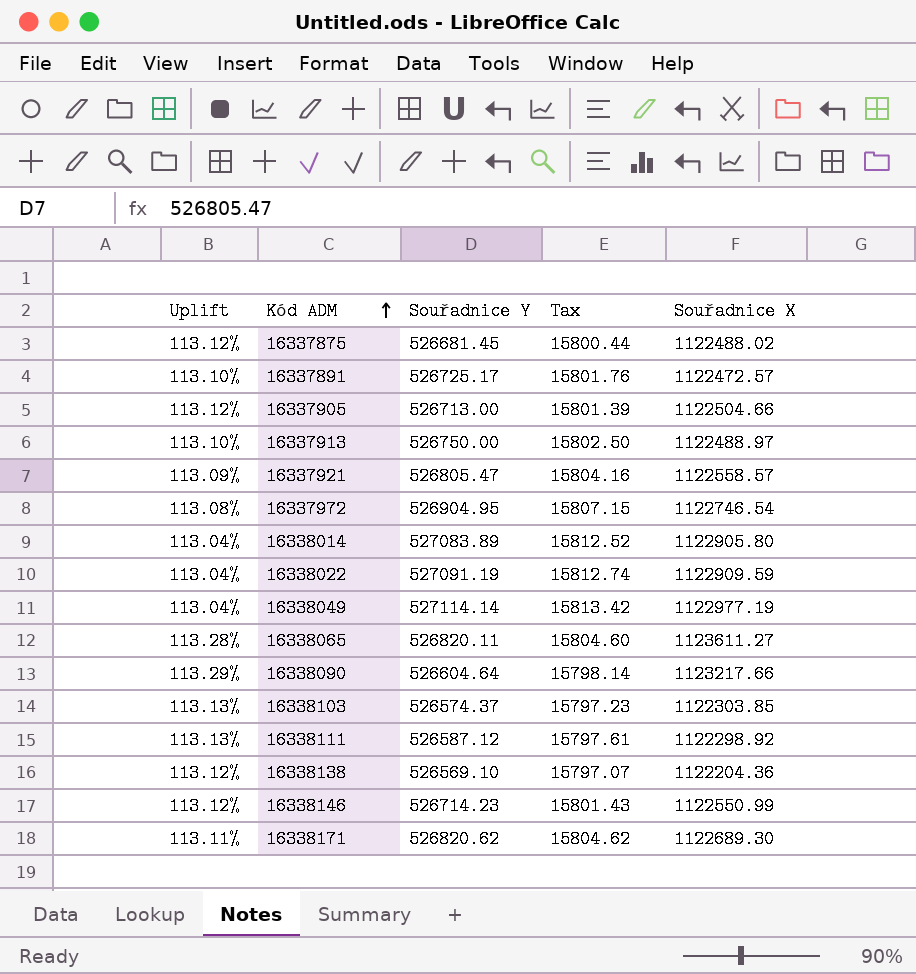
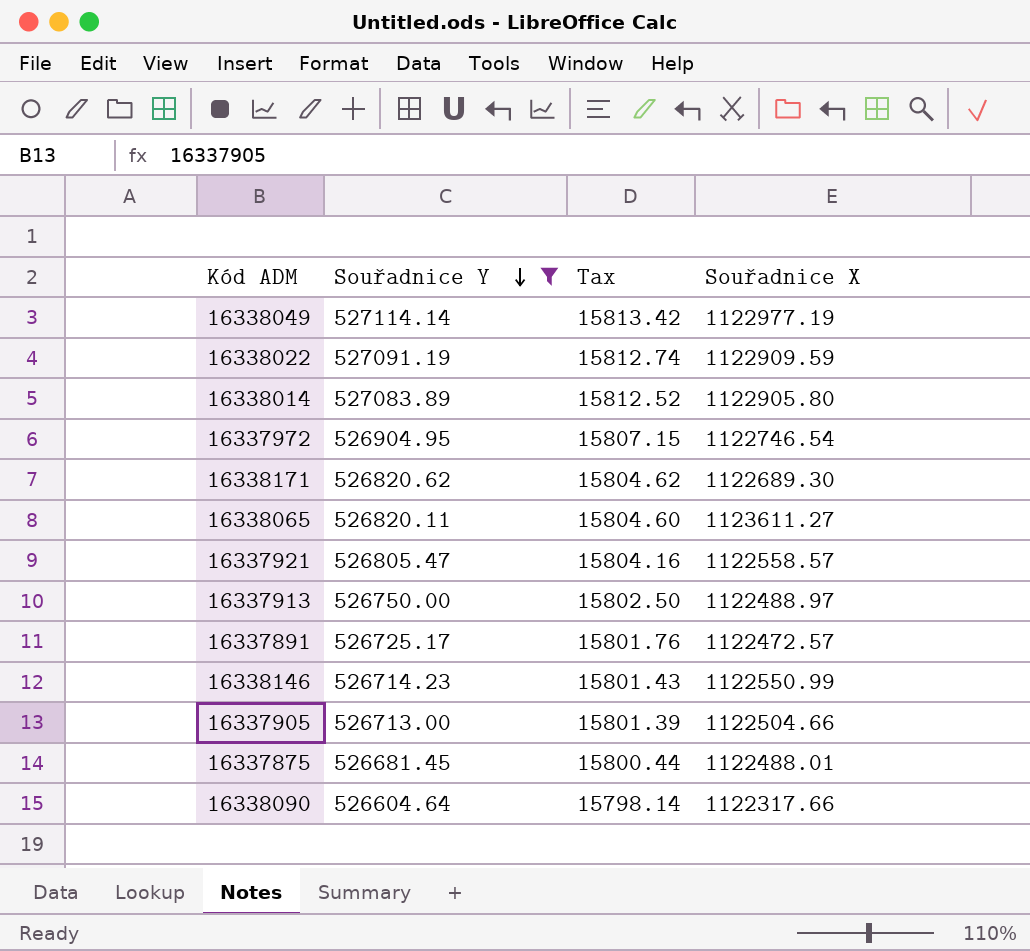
filter: none -> Souřadnice Y >= 526604.64
row order: Kód ADM ascending -> Souřadnice Y descending
column Uplift | formula: ([Souřadnice X] - [Souřadnice Y]) / [Souřadnice Y] -> none
16337875 | Souřadnice X: 1122488.02 -> 1122488.01
16338090 | Souřadnice X: 1123217.66 -> 1122317.66

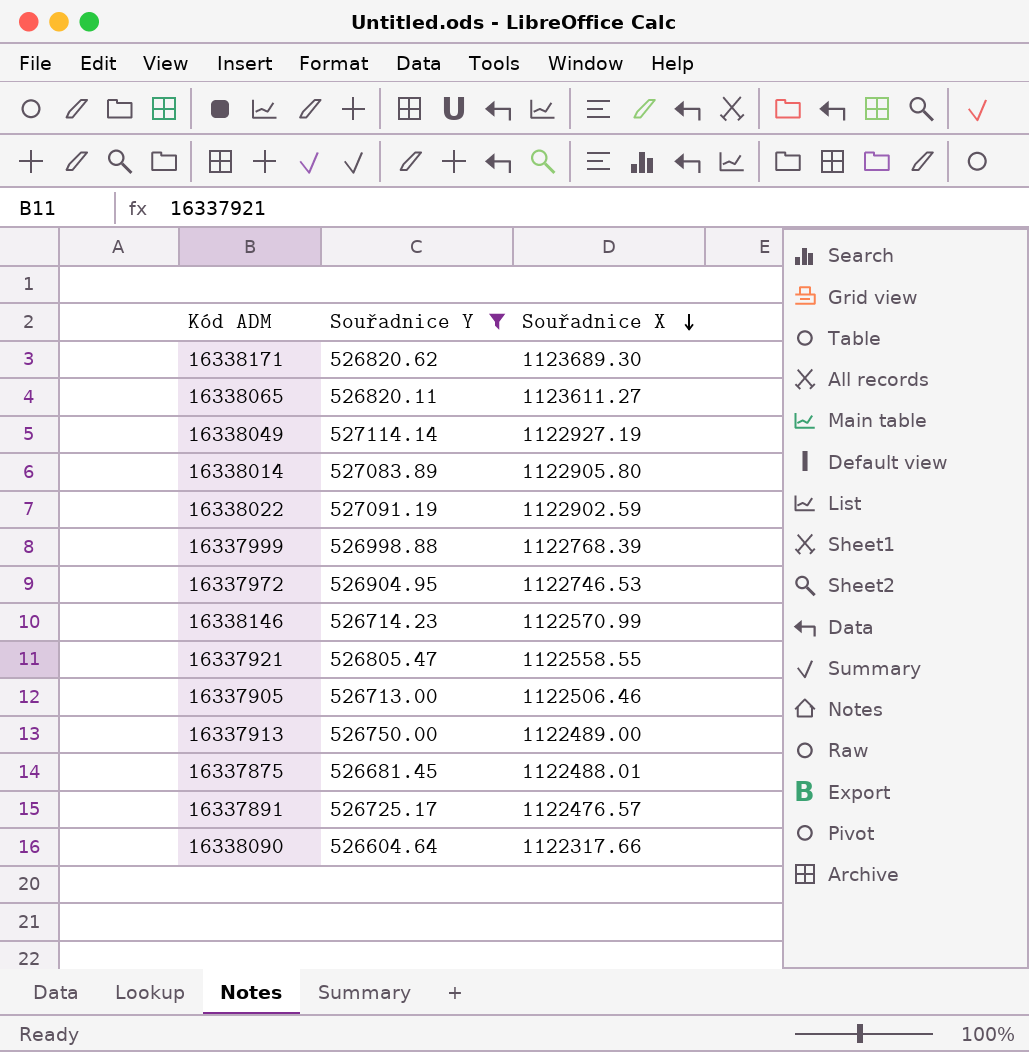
row order: Souřadnice Y descending -> Souřadnice X descending
column Tax | formula: [Souřadnice Y] * 0.03 -> none
16338171 | Souřadnice X: 1122689.30 -> 1123689.30
16338049 | Souřadnice X: 1122977.19 -> 1122927.19
16338022 | Souřadnice X: 1122909.59 -> 1122902.59
row 16337999: none -> 526998.88 | 1122768.39
16337972 | Souřadnice X: 1122746.54 -> 1122746.53
16338146 | Souřadnice X: 1122550.99 -> 1122570.99
16337921 | Souřadnice X: 1122558.57 -> 1122558.55
16337905 | Souřadnice X: 1122504.66 -> 1122506.46
16337913 | Souřadnice X: 1122488.97 -> 1122489.00
16337891 | Souřadnice X: 1122472.57 -> 1122476.57

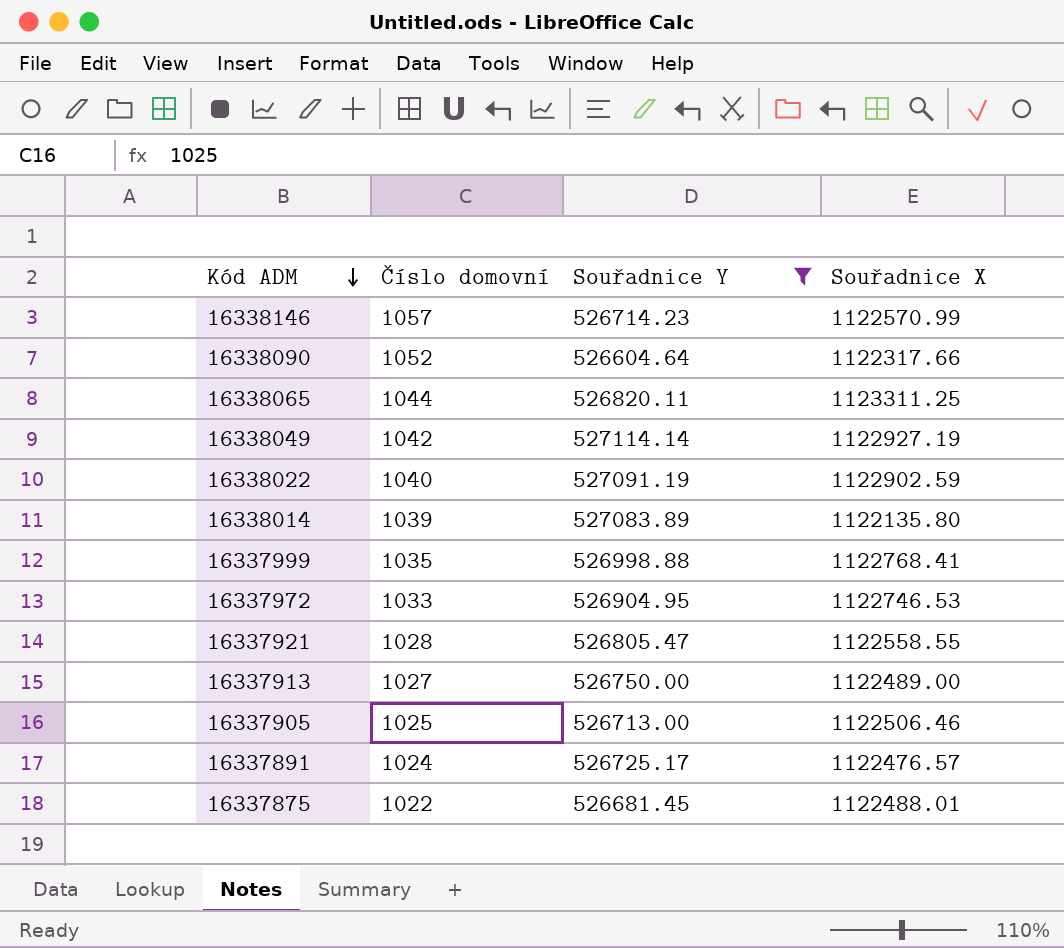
row order: Souřadnice X descending -> Kód ADM descending
column Číslo domovní | position: none -> 2
row 16338171: 526820.62 | 1123689.30 -> none
16338065 | Souřadnice X: 1123611.27 -> 1123311.25
16338014 | Souřadnice X: 1122905.80 -> 1122135.80
16337999 | Souřadnice X: 1122768.39 -> 1122768.41

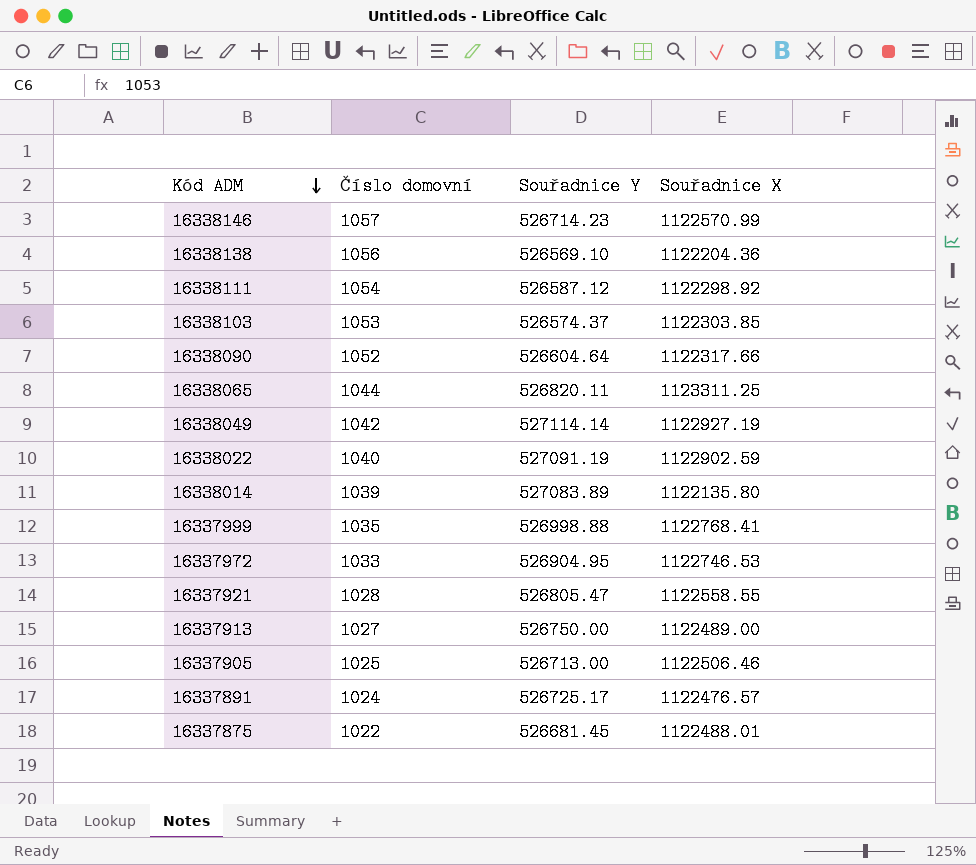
filter: Souřadnice Y >= 526604.64 -> none

